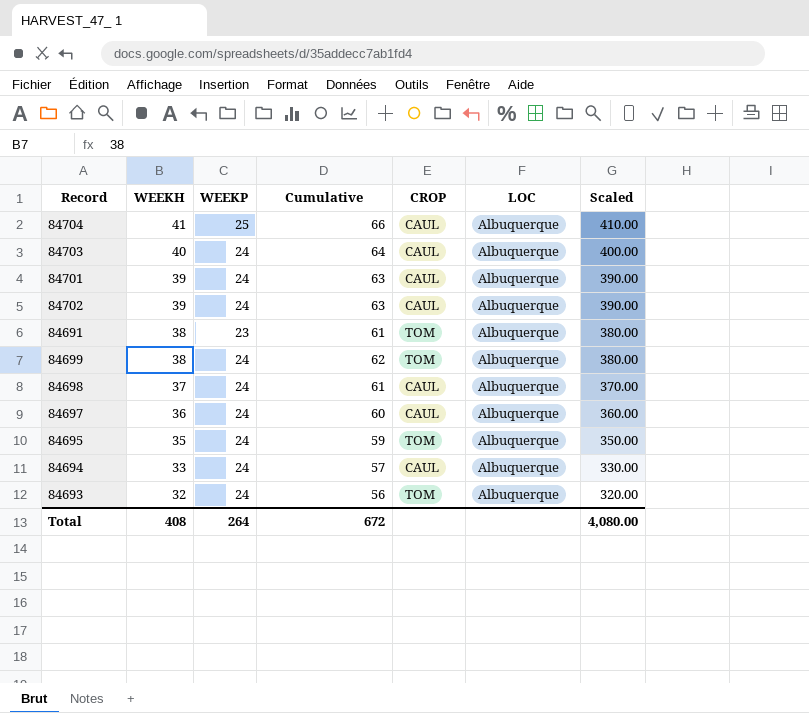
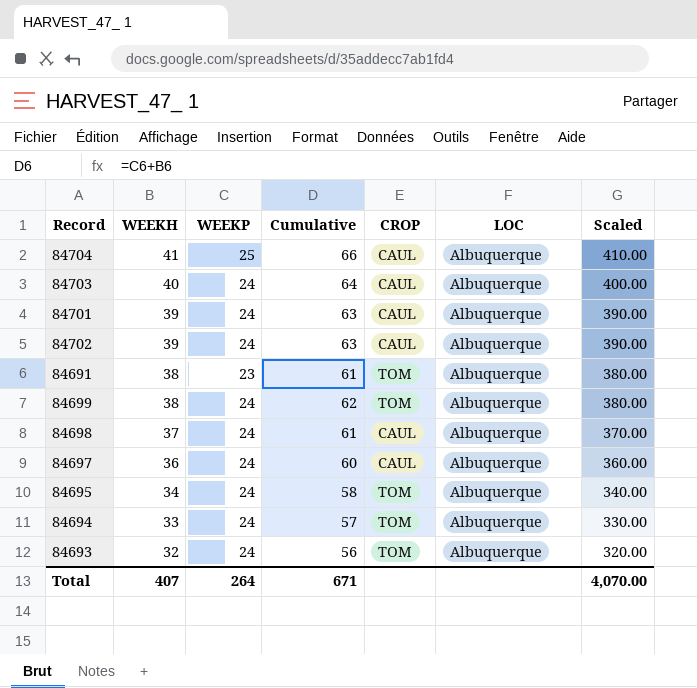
84695 | WEEKH: 35 -> 34
84695 | Cumulative: 59 -> 58
84695 | Scaled: 350.00 -> 340.00
84694 | CROP: CAUL -> TOM
Total | WEEKH: 408 -> 407
Total | Cumulative: 672 -> 671
Total | Scaled: 4,080.00 -> 4,070.00

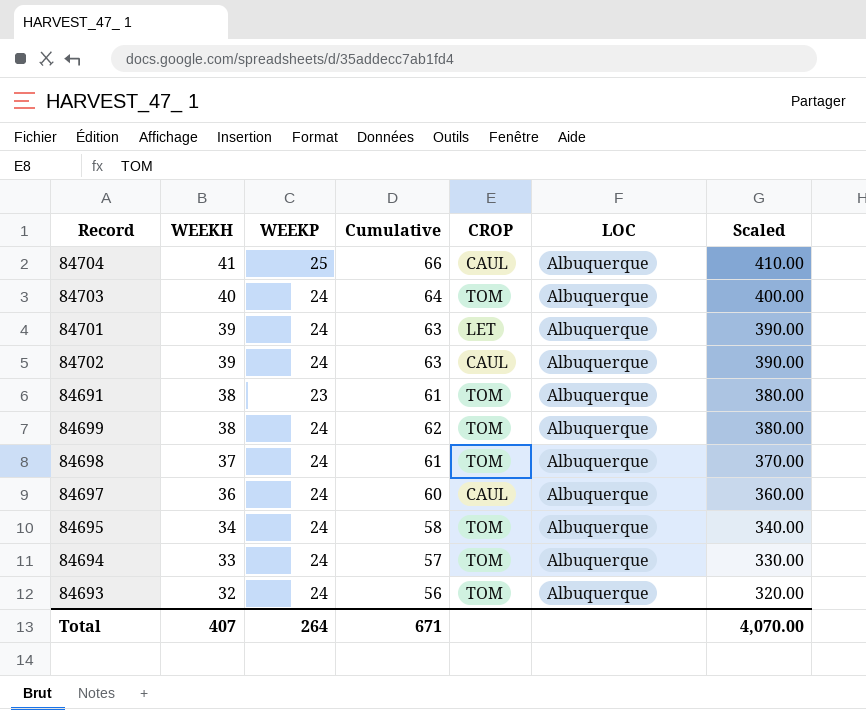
84703 | CROP: CAUL -> TOM
84701 | CROP: CAUL -> LET
84698 | CROP: CAUL -> TOM

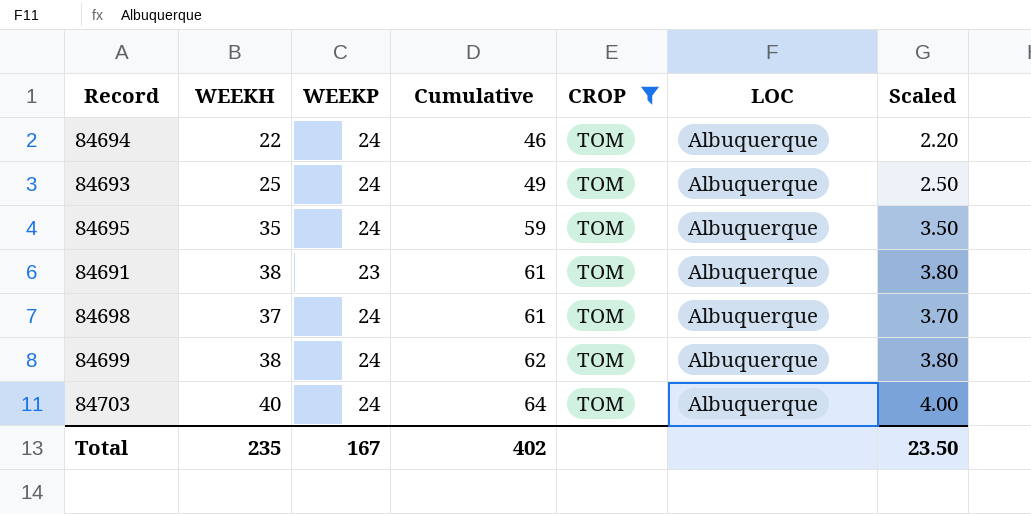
filter: none -> CROP = TOM
row order: WEEKH descending -> Cumulative ascending
column Scaled | formula: [WEEKH] * 10 -> [WEEKH] * 0.1
84694 | WEEKH: 33 -> 22
84694 | Cumulative: 57 -> 46
84693 | WEEKH: 32 -> 25
84693 | Cumulative: 56 -> 49
84695 | WEEKH: 34 -> 35
84695 | Cumulative: 58 -> 59
Total | WEEKH: 407 -> 235
Total | WEEKP: 264 -> 167
Total | Cumulative: 671 -> 402
Total | Scaled: 4,070.00 -> 23.50

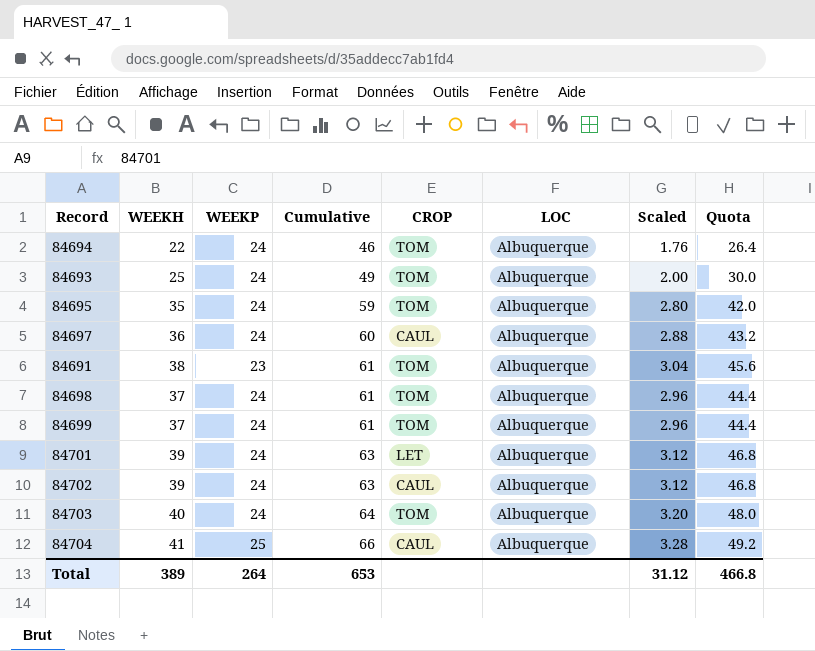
filter: CROP = TOM -> none
column Scaled | formula: [WEEKH] * 0.1 -> [WEEKH] * 0.08
column Quota | formula: none -> [WEEKH] * 1.2
84699 | WEEKH: 38 -> 37
84699 | Cumulative: 62 -> 61
Total | WEEKH: 235 -> 389
Total | WEEKP: 167 -> 264
Total | Cumulative: 402 -> 653
Total | Scaled: 23.50 -> 31.12

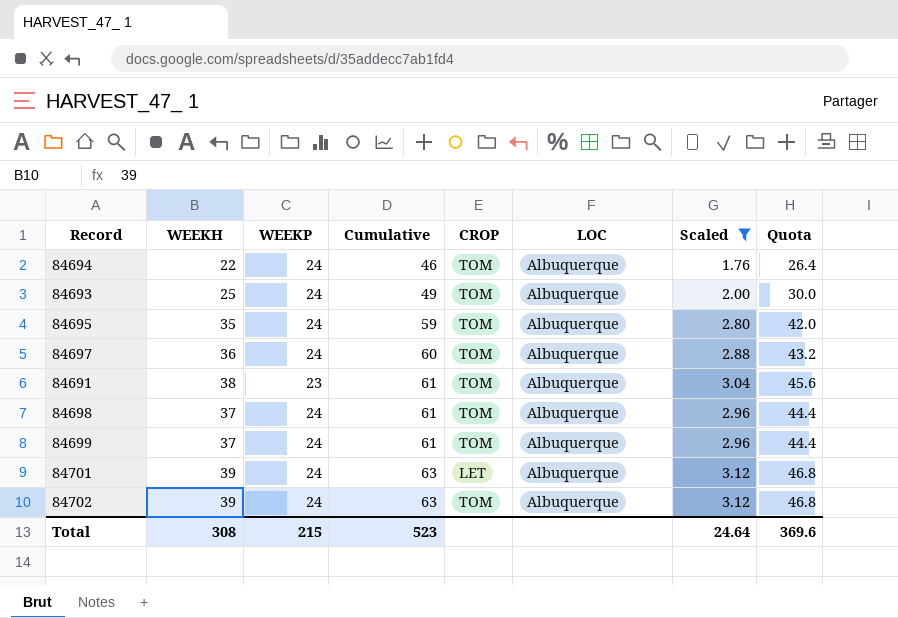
filter: none -> Scaled <= 3.12
84697 | CROP: CAUL -> TOM
84702 | CROP: CAUL -> TOM
Total | WEEKH: 389 -> 308
Total | WEEKP: 264 -> 215
Total | Cumulative: 653 -> 523
Total | Scaled: 31.12 -> 24.64
Total | Quota: 466.8 -> 369.6

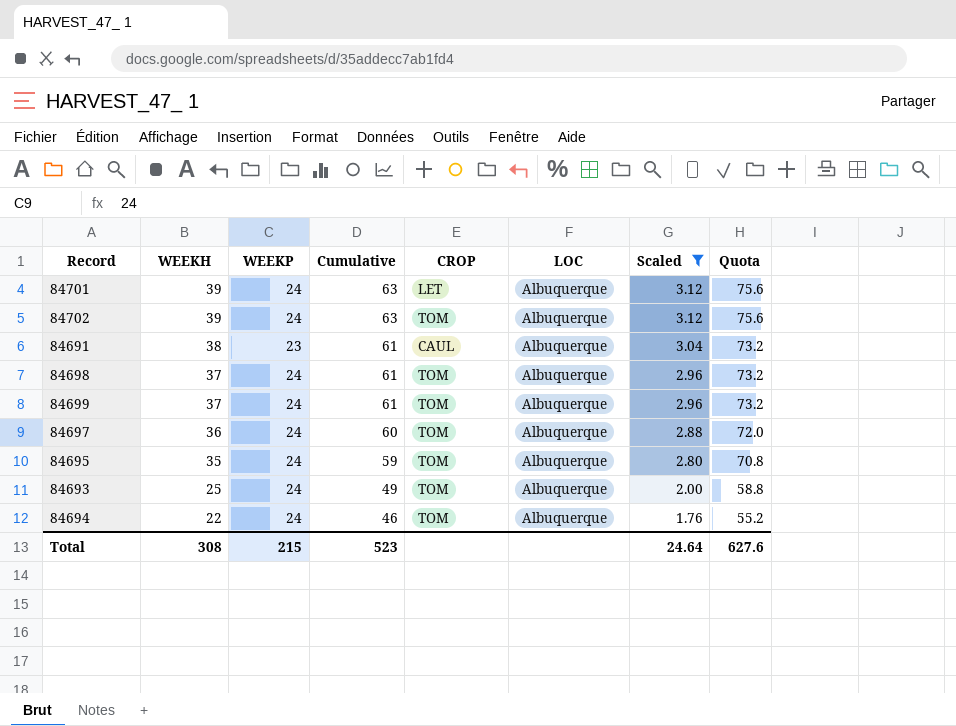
row order: Cumulative ascending -> WEEKH descending
column Quota | formula: [WEEKH] * 1.2 -> [Cumulative] * 1.2
84691 | CROP: TOM -> CAUL
Total | Quota: 369.6 -> 627.6

